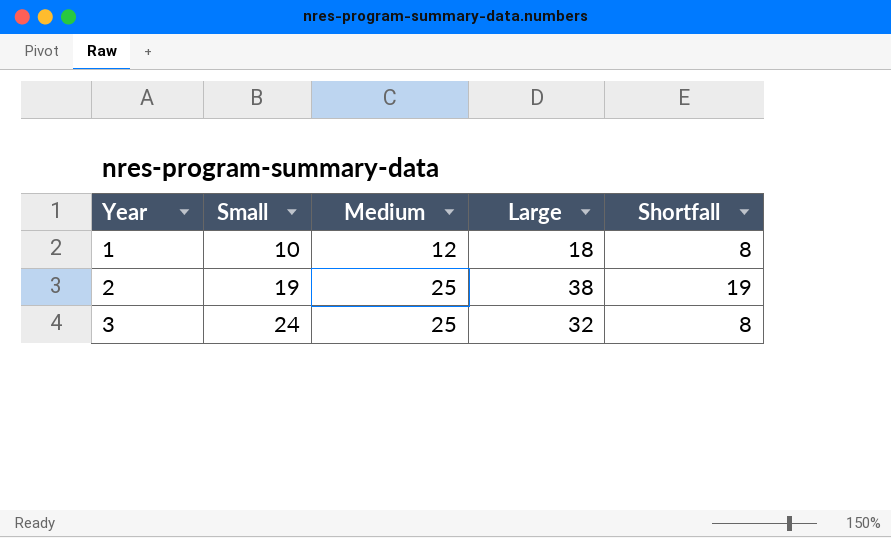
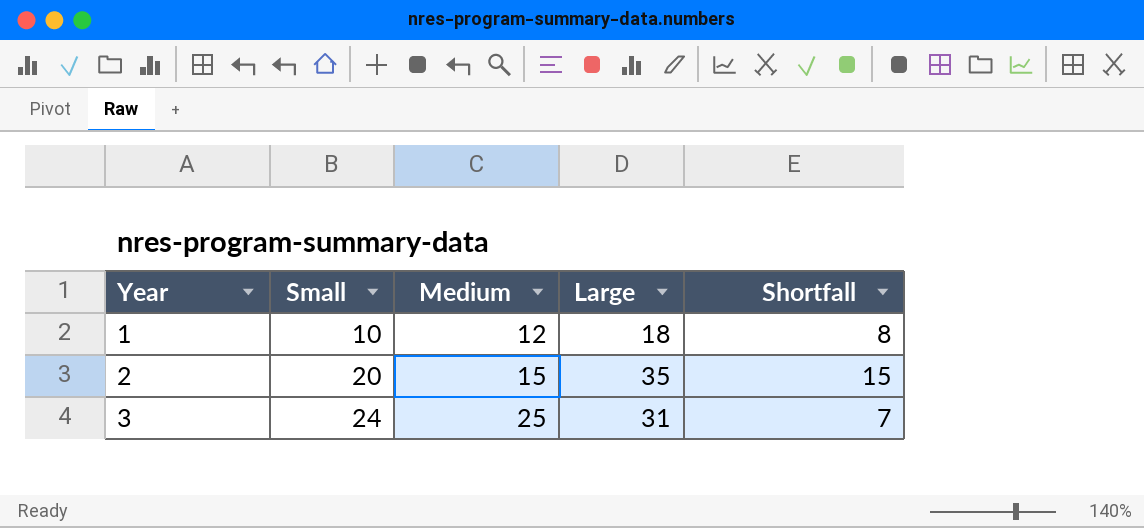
2 | Small: 19 -> 20
2 | Medium: 25 -> 15
2 | Large: 38 -> 35
2 | Shortfall: 19 -> 15
3 | Large: 32 -> 31
3 | Shortfall: 8 -> 7

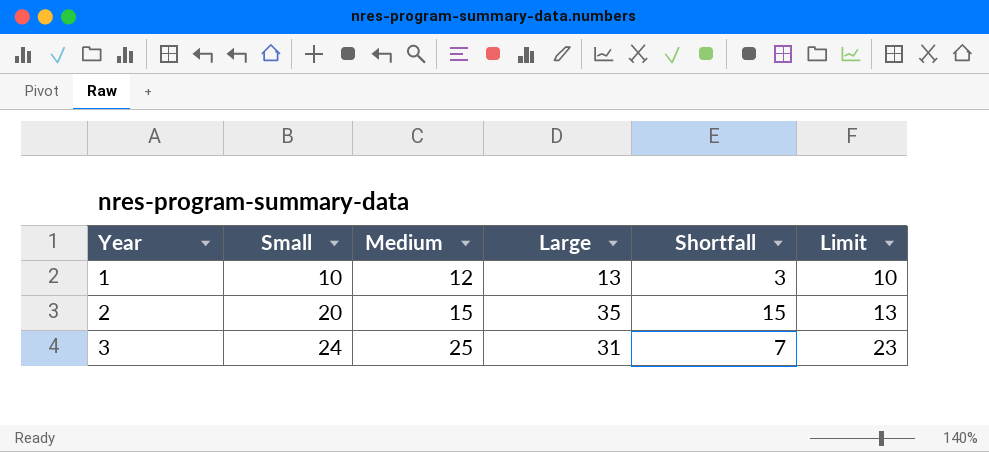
column Limit | formula: none -> [Medium] - 2
1 | Large: 18 -> 13
1 | Shortfall: 8 -> 3

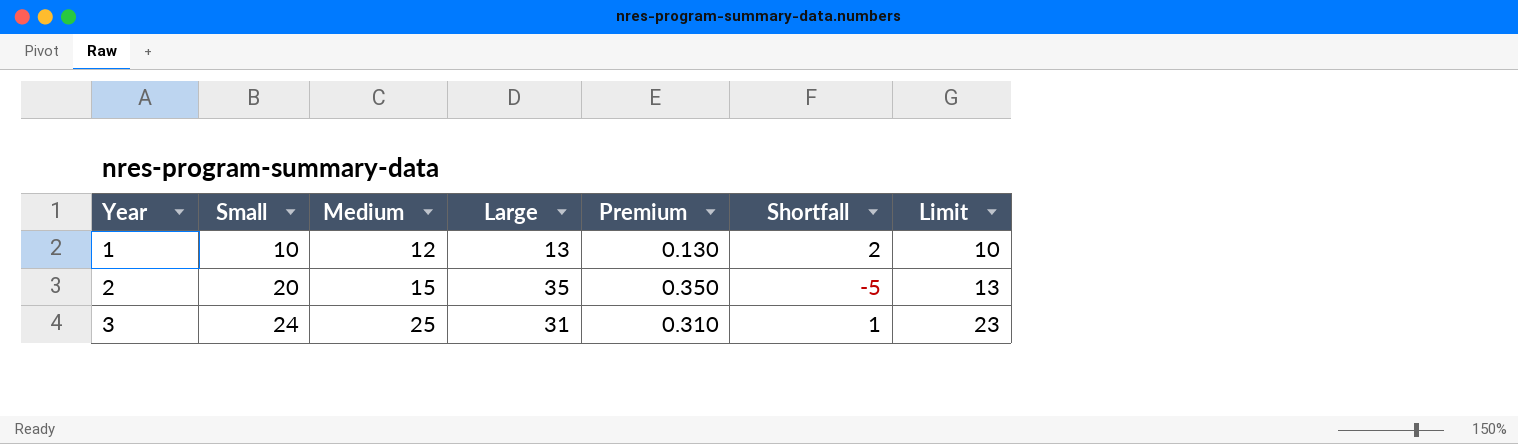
column Premium | formula: none -> [Large] * 0.01
column Shortfall | formula: [Large] - [Small] -> [Medium] - [Small]

